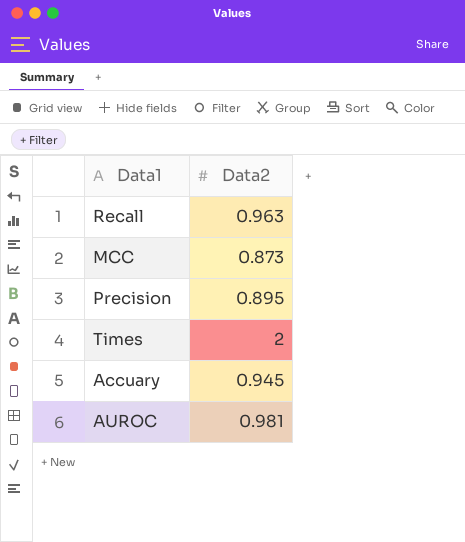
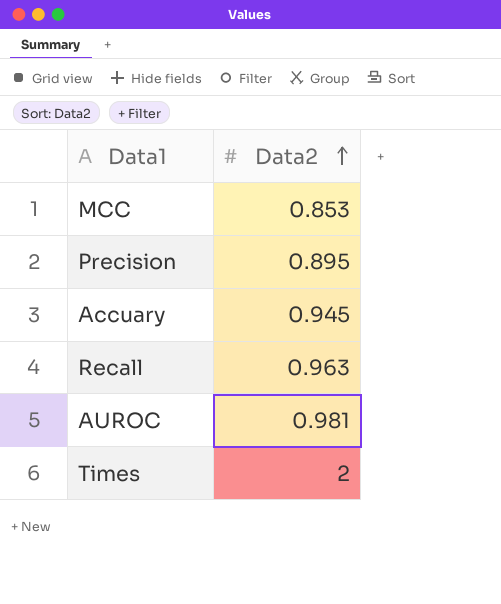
row order: none -> Data2 ascending
MCC | Data2: 0.873 -> 0.853

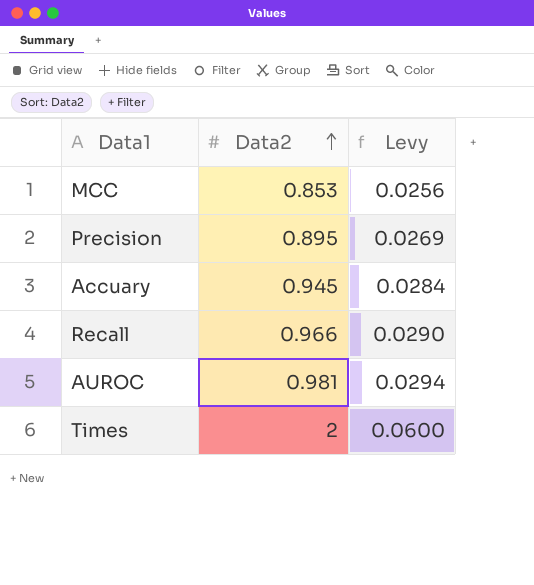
column Levy | formula: none -> [Data2] * 0.03
Recall | Data2: 0.963 -> 0.966

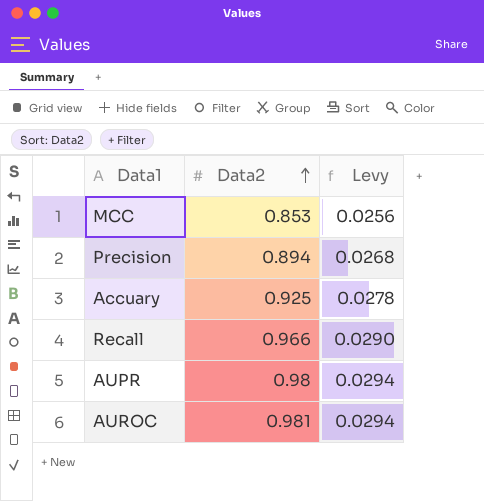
row Times: 2 | 0.0600 -> none
Precision | Data2: 0.895 -> 0.894
Precision | Levy: 0.0269 -> 0.0268
Accuary | Data2: 0.945 -> 0.925
Accuary | Levy: 0.0284 -> 0.0278
row AUPR: none -> 0.98 | 0.0294

